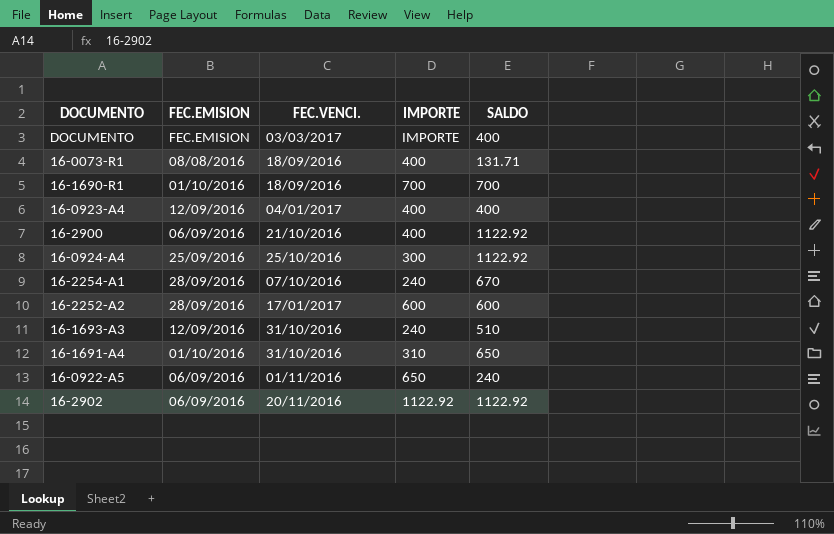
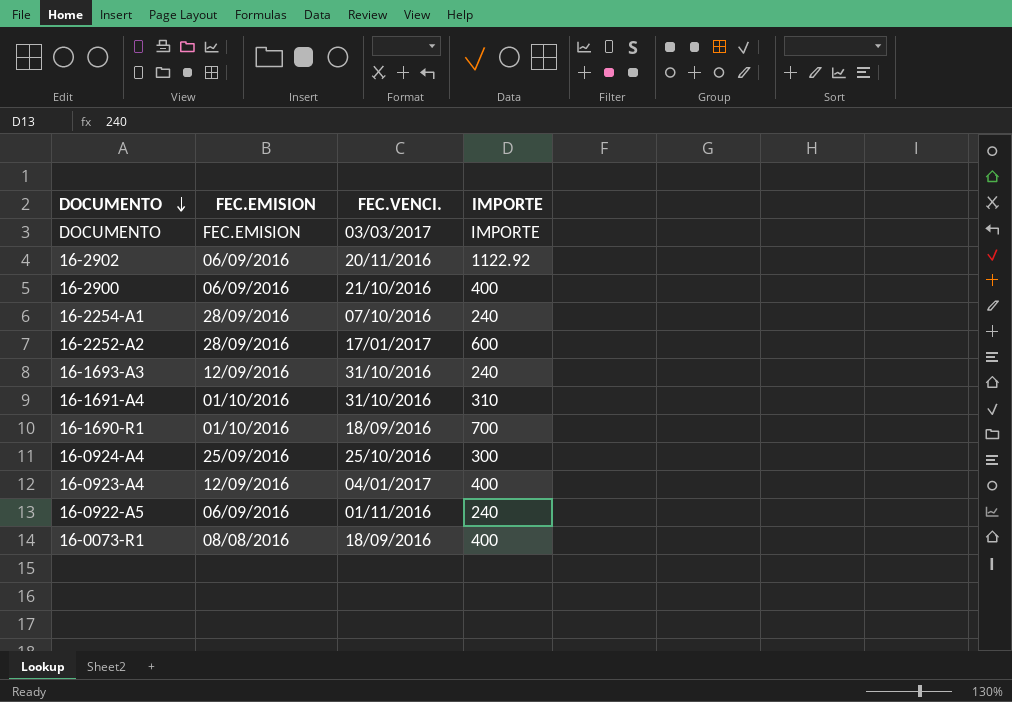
row order: none -> DOCUMENTO descending
column SALDO | position: 5 -> none
16-0922-A5 | IMPORTE: 650 -> 240

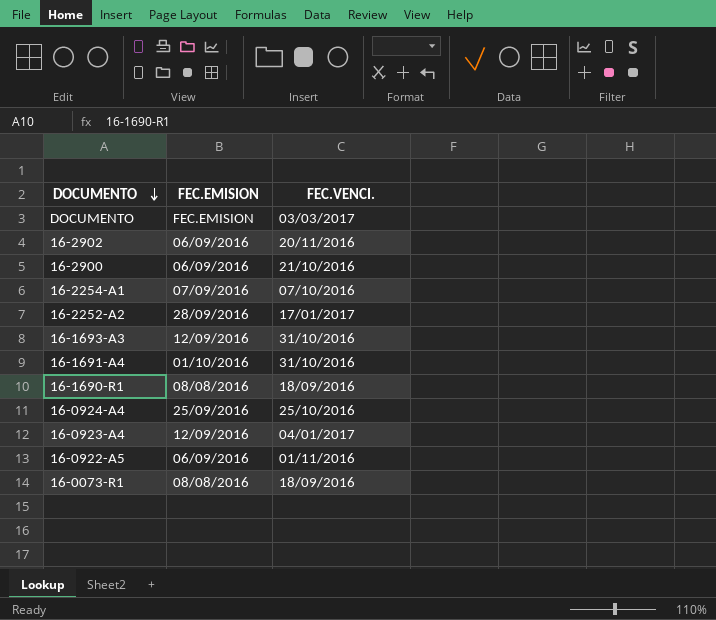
column IMPORTE | position: 4 -> none
16-2254-A1 | FEC.EMISION: 28/09/2016 -> 07/09/2016
16-1690-R1 | FEC.EMISION: 01/10/2016 -> 08/08/2016

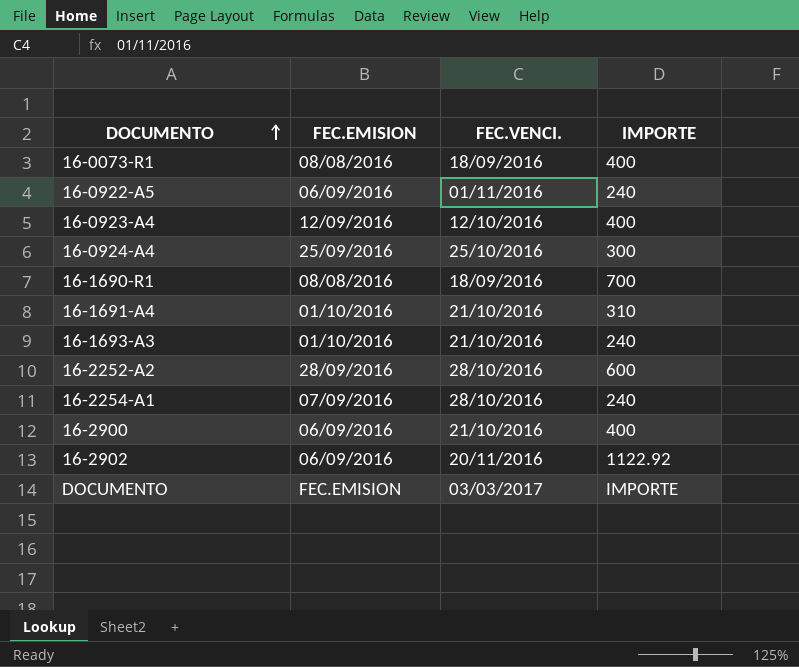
row order: DOCUMENTO descending -> DOCUMENTO ascending
column IMPORTE | position: none -> 4
16-0923-A4 | FEC.VENCI.: 04/01/2017 -> 12/10/2016
16-1691-A4 | FEC.VENCI.: 31/10/2016 -> 21/10/2016
16-1693-A3 | FEC.EMISION: 12/09/2016 -> 01/10/2016
16-1693-A3 | FEC.VENCI.: 31/10/2016 -> 21/10/2016
16-2252-A2 | FEC.VENCI.: 17/01/2017 -> 28/10/2016
16-2254-A1 | FEC.VENCI.: 07/10/2016 -> 28/10/2016

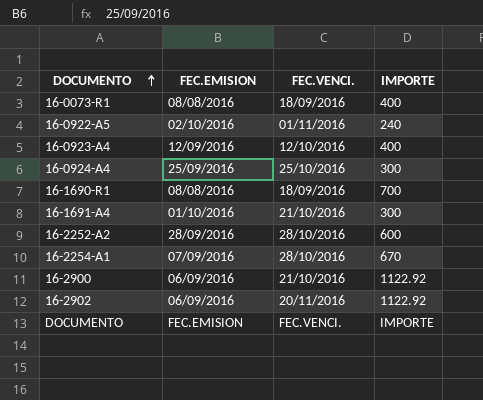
row 16-1693-A3: 01/10/2016 | 21/10/2016 | 240 -> none
16-0922-A5 | FEC.EMISION: 06/09/2016 -> 02/10/2016
16-1691-A4 | IMPORTE: 310 -> 300
16-2254-A1 | IMPORTE: 240 -> 670
16-2900 | IMPORTE: 400 -> 1122.92
DOCUMENTO | FEC.VENCI.: 03/03/2017 -> FEC.VENCI.

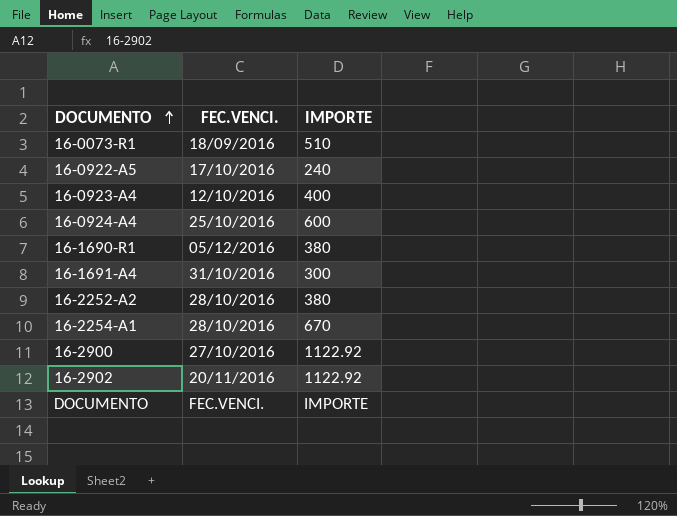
column FEC.EMISION | position: 2 -> none
16-0073-R1 | IMPORTE: 400 -> 510
16-0922-A5 | FEC.VENCI.: 01/11/2016 -> 17/10/2016
16-0924-A4 | IMPORTE: 300 -> 600
16-1690-R1 | FEC.VENCI.: 18/09/2016 -> 05/12/2016
16-1690-R1 | IMPORTE: 700 -> 380
16-1691-A4 | FEC.VENCI.: 21/10/2016 -> 31/10/2016
16-2252-A2 | IMPORTE: 600 -> 380
16-2900 | FEC.VENCI.: 21/10/2016 -> 27/10/2016

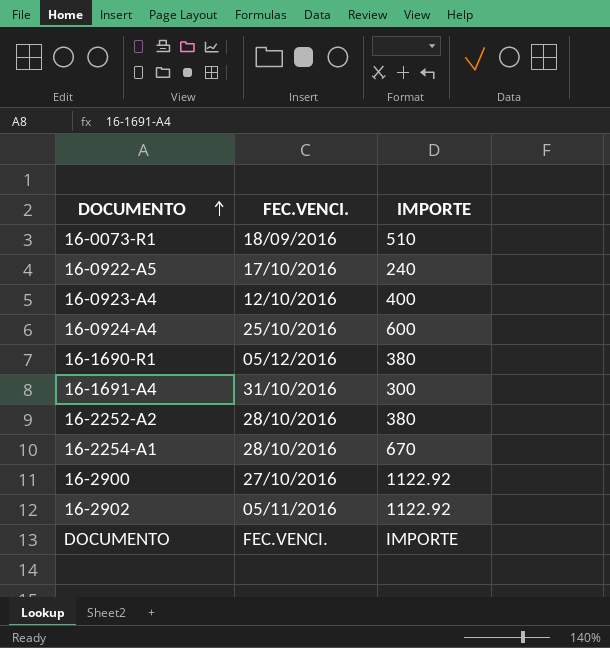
16-2902 | FEC.VENCI.: 20/11/2016 -> 05/11/2016

